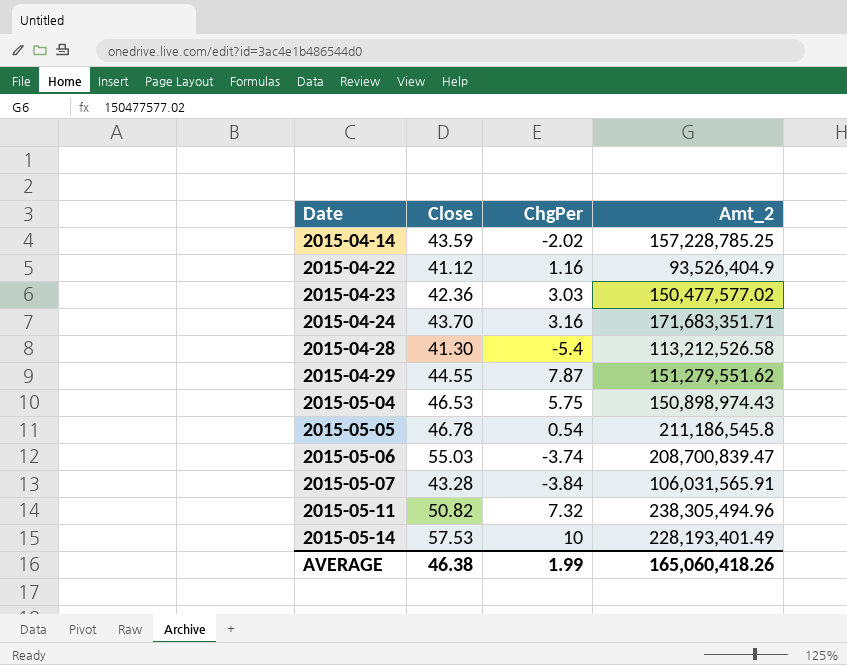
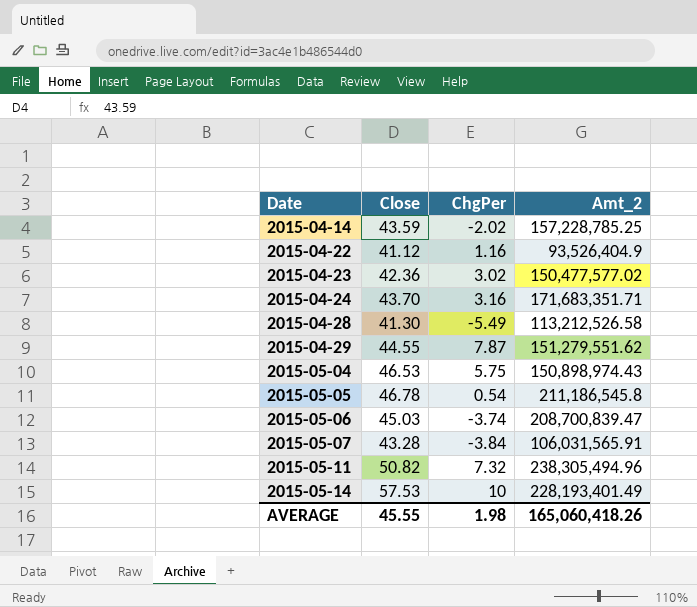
2015-04-23 | ChgPer: 3.03 -> 3.02
2015-04-28 | ChgPer: -5.4 -> -5.49
2015-05-06 | Close: 55.03 -> 45.03
AVERAGE | Close: 46.38 -> 45.55
AVERAGE | ChgPer: 1.99 -> 1.98

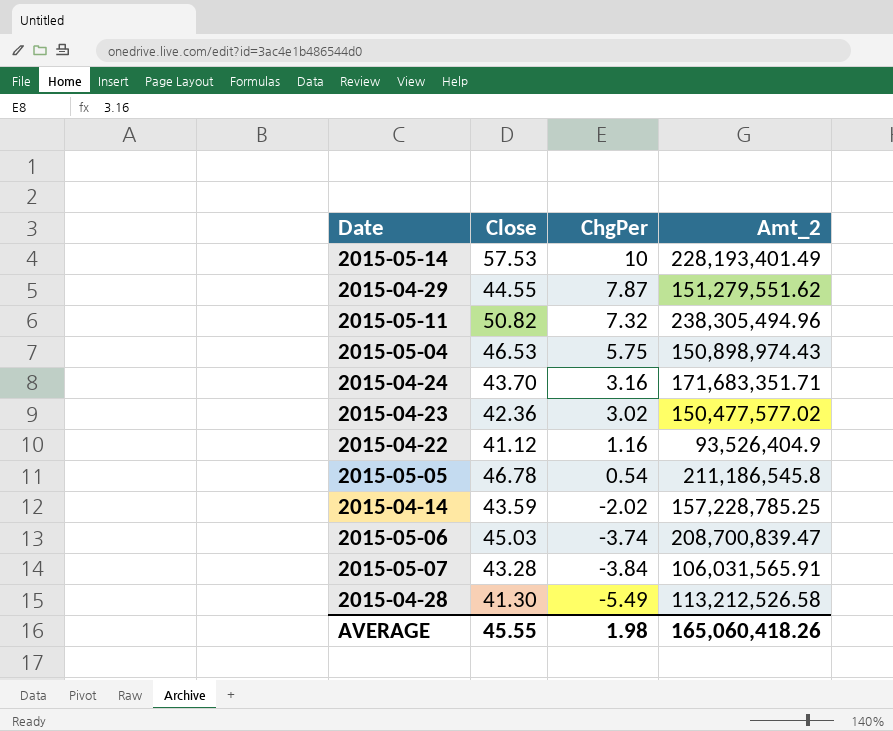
row order: Date ascending -> ChgPer descending

